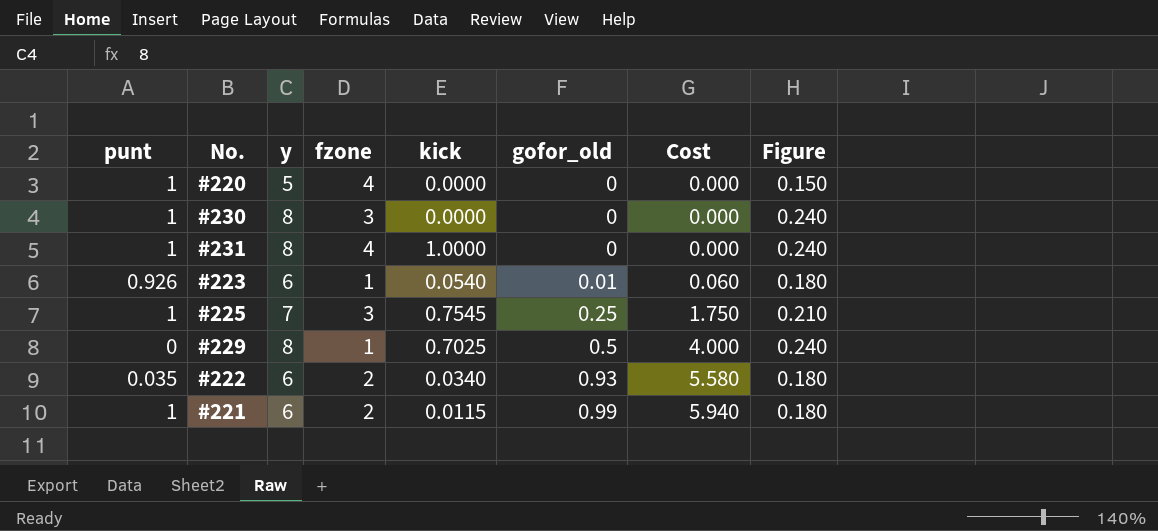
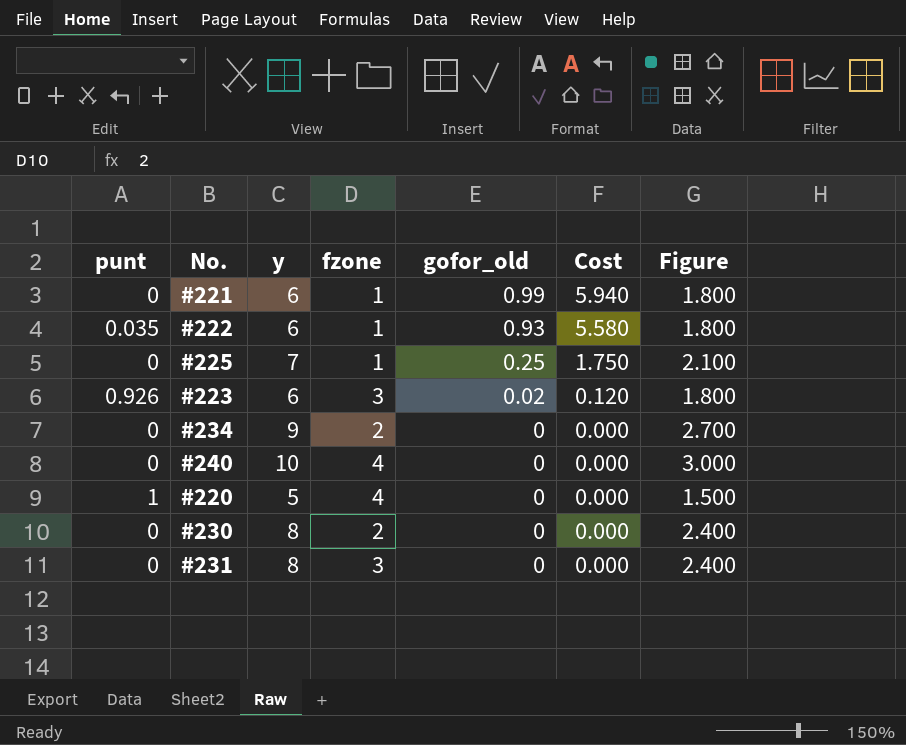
row order: gofor_old ascending -> gofor_old descending
column kick | position: 5 -> none
column Figure | formula: [y] * 0.03 -> [y] * 0.3
row #229: 0 | 8 | 1 | 0.7025 | 0.5 | 4.000 | 0.240 -> none
#221 | punt: 1 -> 0
#221 | fzone: 2 -> 1
#222 | fzone: 2 -> 1
#225 | punt: 1 -> 0
#225 | fzone: 3 -> 1
#223 | fzone: 1 -> 3
#223 | gofor_old: 0.01 -> 0.02
#223 | Cost: 0.060 -> 0.120
row #234: none -> 0 | 9 | 2 | 0 | 0.000 | 2.700
row #240: none -> 0 | 10 | 4 | 0 | 0.000 | 3.000
#230 | punt: 1 -> 0
#230 | fzone: 3 -> 2
#231 | punt: 1 -> 0
#231 | fzone: 4 -> 3

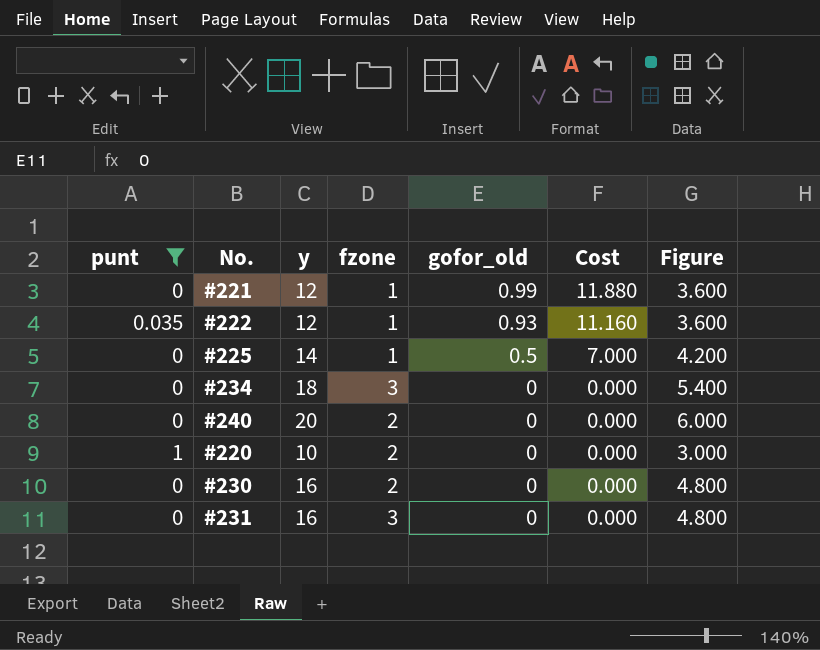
filter: none -> punt != 0.926
#221 | y: 6 -> 12
#221 | Cost: 5.940 -> 11.880
#221 | Figure: 1.800 -> 3.600
#222 | y: 6 -> 12
#222 | Cost: 5.580 -> 11.160
#222 | Figure: 1.800 -> 3.600
#225 | y: 7 -> 14
#225 | gofor_old: 0.25 -> 0.5
#225 | Cost: 1.750 -> 7.000
#225 | Figure: 2.100 -> 4.200
#234 | y: 9 -> 18
#234 | fzone: 2 -> 3
#234 | Figure: 2.700 -> 5.400
#240 | y: 10 -> 20
#240 | fzone: 4 -> 2
#240 | Figure: 3.000 -> 6.000
#220 | y: 5 -> 10
#220 | fzone: 4 -> 2
#220 | Figure: 1.500 -> 3.000
#230 | y: 8 -> 16
#230 | Figure: 2.400 -> 4.800
#231 | y: 8 -> 16
#231 | Figure: 2.400 -> 4.800

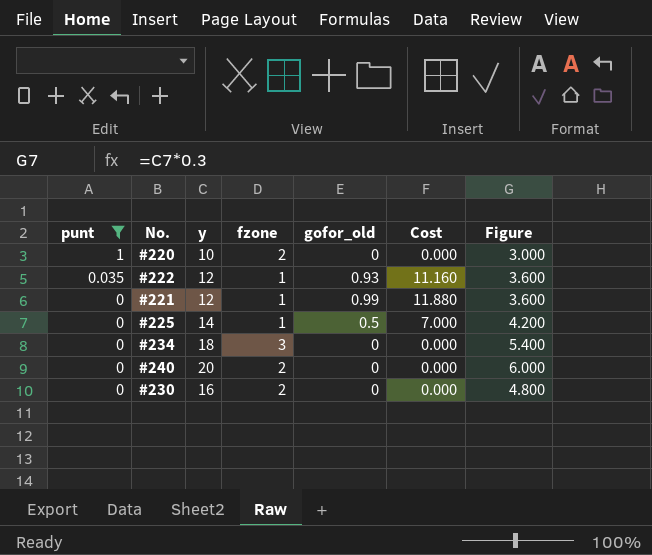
row order: gofor_old descending -> punt descending
row #231: 0 | 16 | 3 | 0 | 0.000 | 4.800 -> none

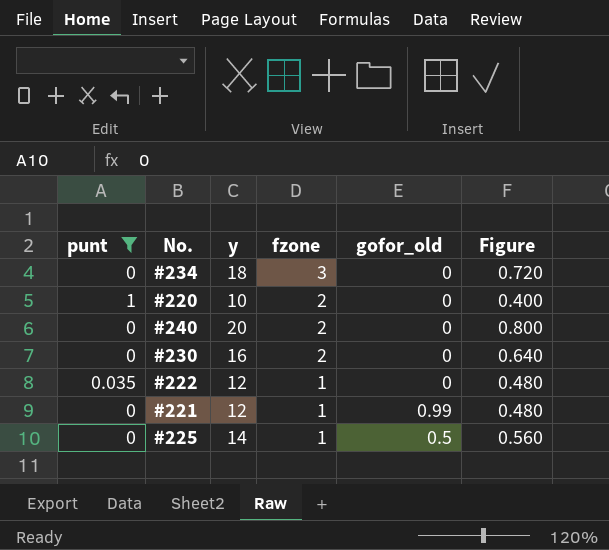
row order: punt descending -> fzone descending
column Cost | formula: [y] * [gofor_old] -> none
column Figure | formula: [y] * 0.3 -> [y] * 0.04
#222 | gofor_old: 0.93 -> 0

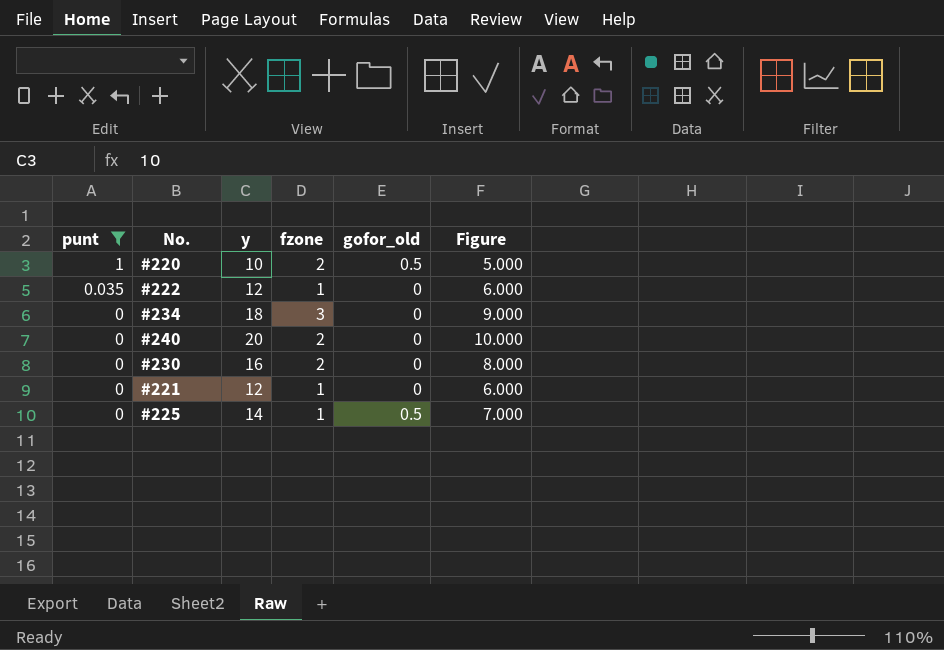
row order: fzone descending -> punt descending
column Figure | formula: [y] * 0.04 -> [y] * 0.5
#220 | gofor_old: 0 -> 0.5
#221 | gofor_old: 0.99 -> 0

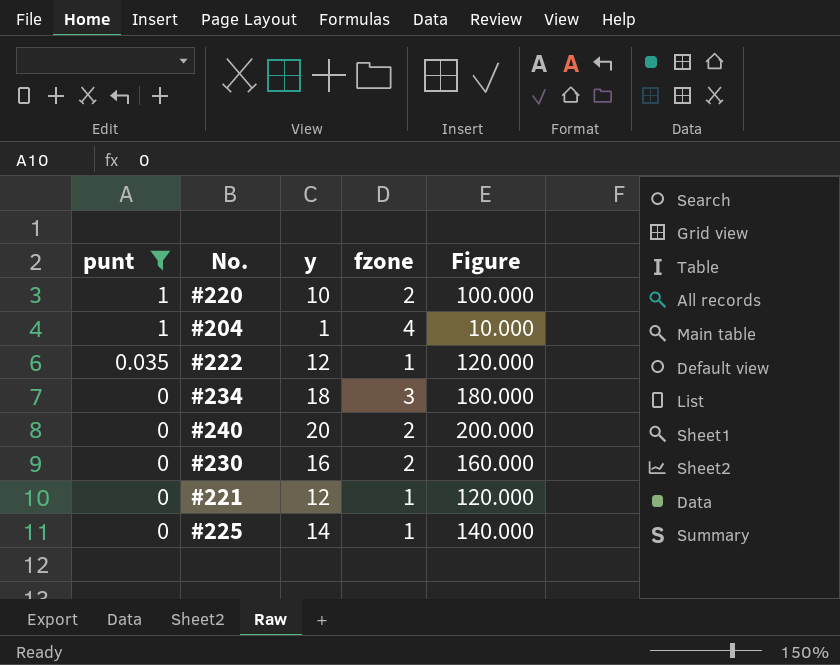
column gofor_old | position: 5 -> none
column Figure | formula: [y] * 0.5 -> [y] * 10
row #204: none -> 1 | 1 | 4 | 10.000

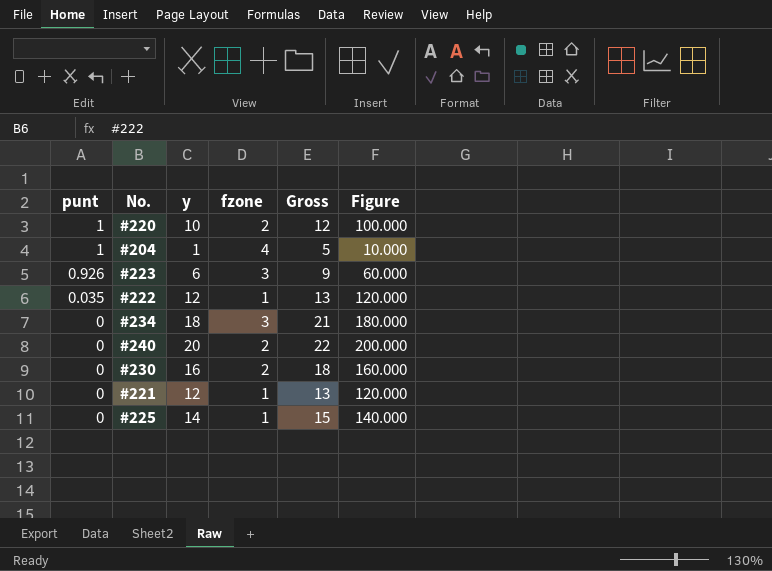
filter: punt != 0.926 -> none
column Gross | formula: none -> [y] + [fzone]

